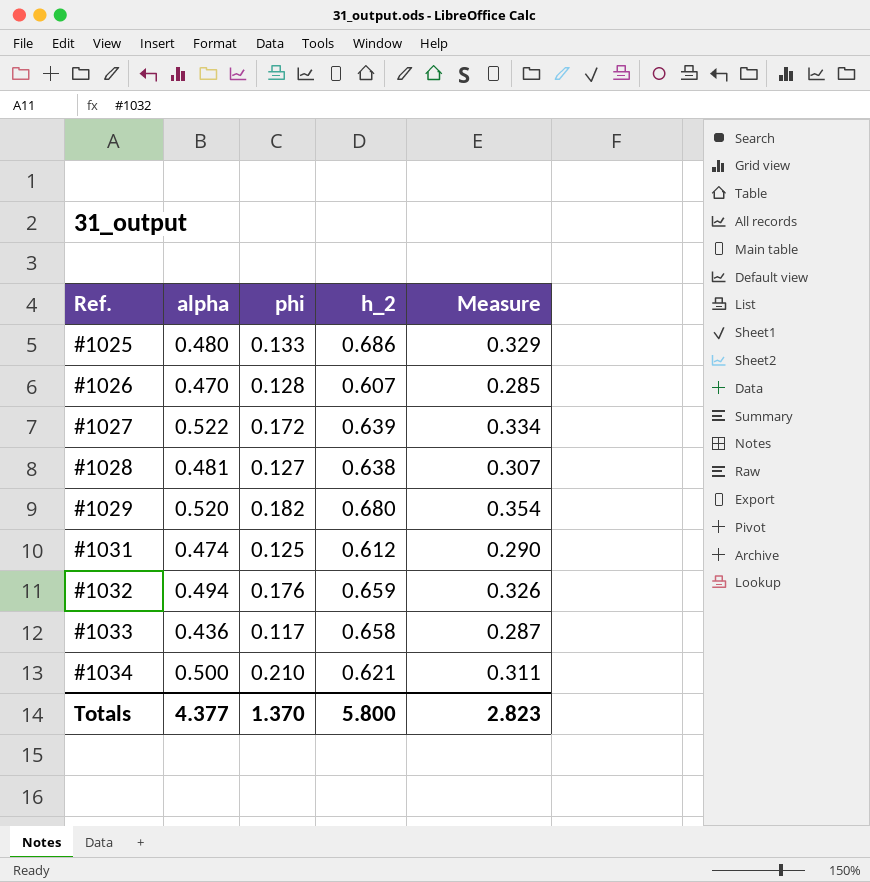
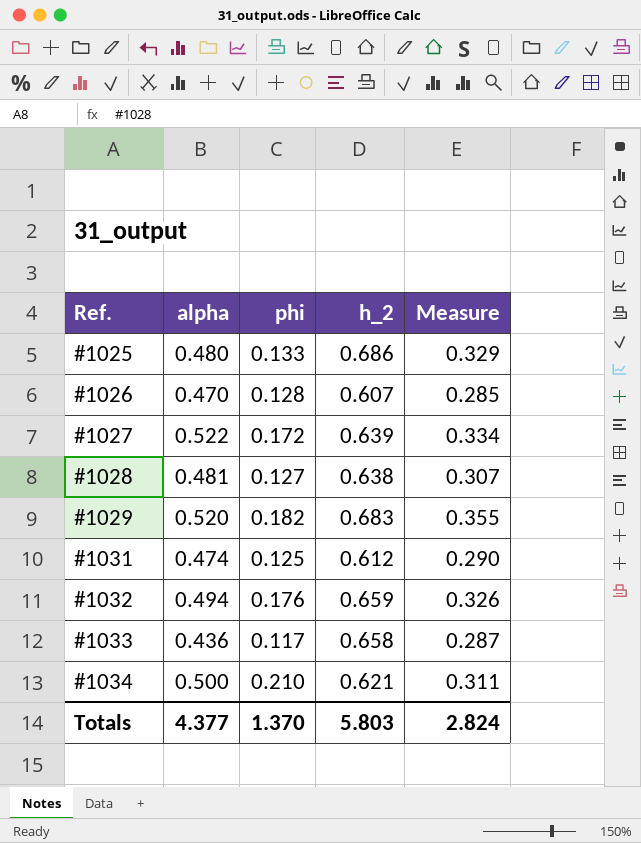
#1029 | h_2: 0.680 -> 0.683
#1029 | Measure: 0.354 -> 0.355
Totals | h_2: 5.800 -> 5.803
Totals | Measure: 2.823 -> 2.824

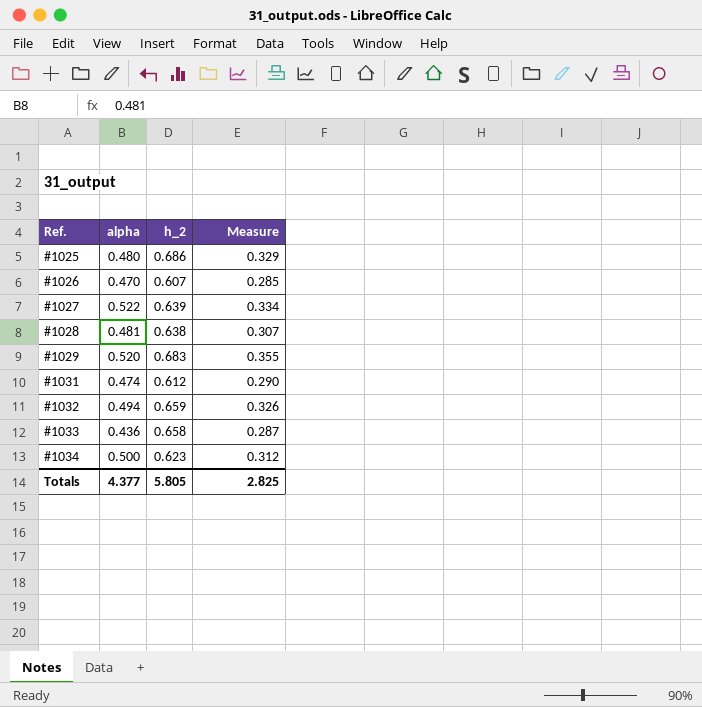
column phi | position: 3 -> none
#1034 | h_2: 0.621 -> 0.623
#1034 | Measure: 0.311 -> 0.312
Totals | h_2: 5.803 -> 5.805
Totals | Measure: 2.824 -> 2.825

